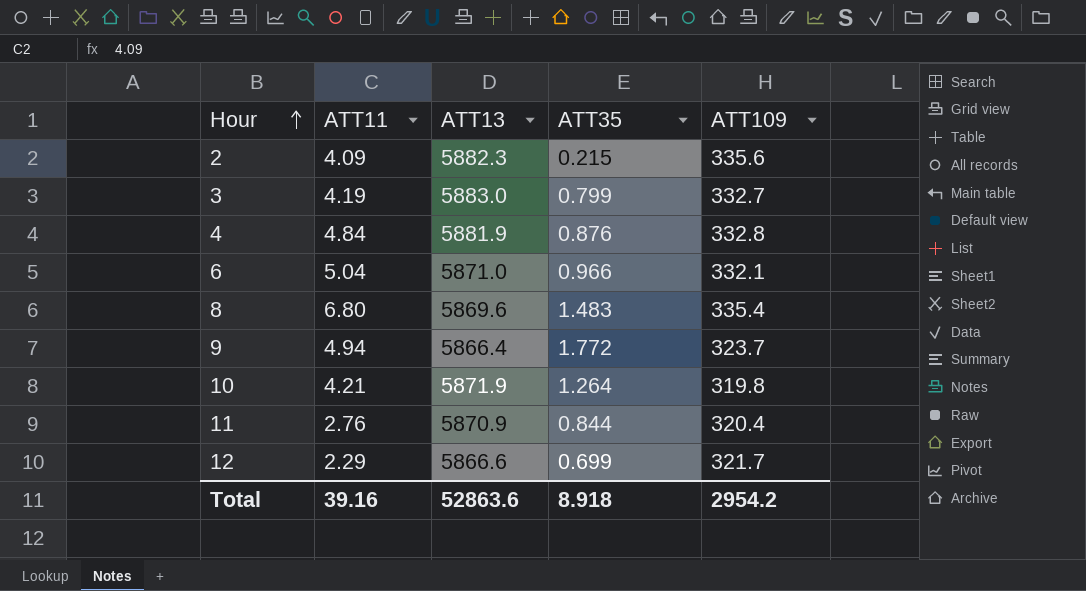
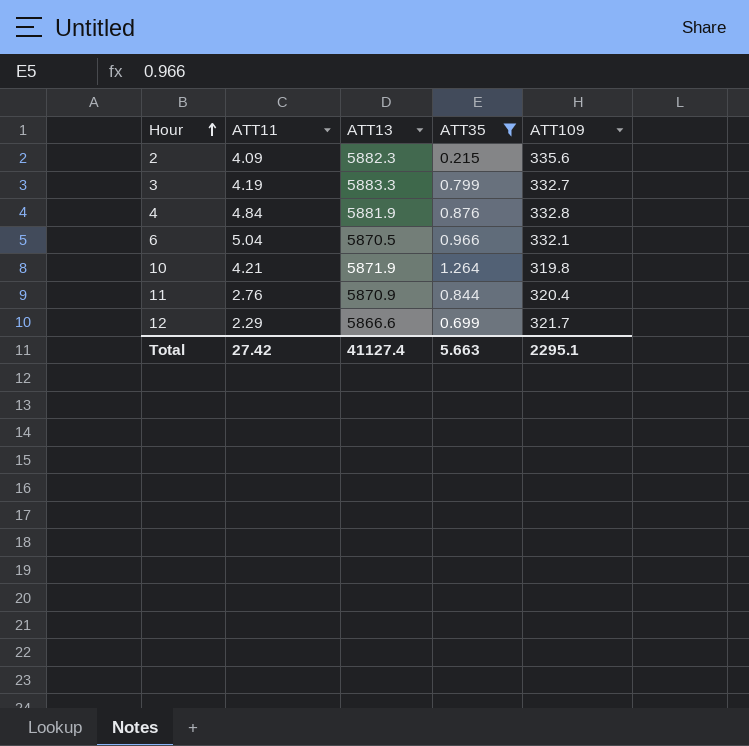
filter: none -> ATT35 <= 1.264
3 | ATT13: 5883.0 -> 5883.3
6 | ATT13: 5871.0 -> 5870.5
Total | ATT11: 39.16 -> 27.42
Total | ATT13: 52863.6 -> 41127.4
Total | ATT35: 8.918 -> 5.663
Total | ATT109: 2954.2 -> 2295.1

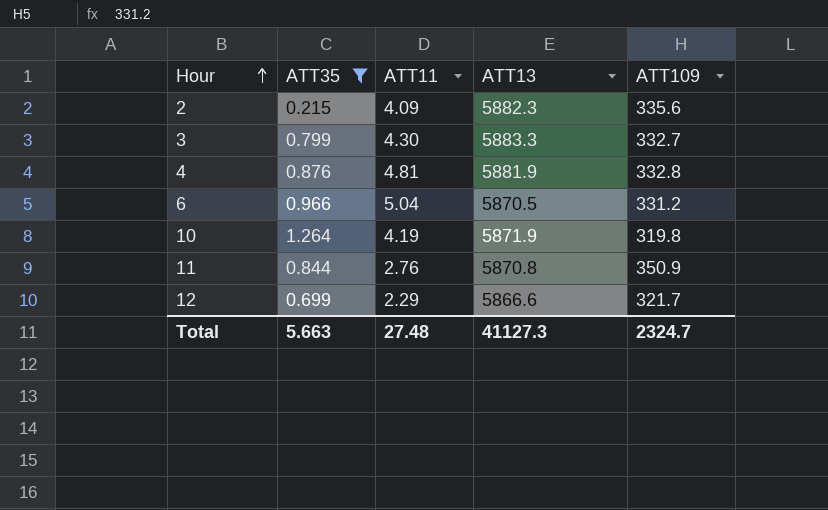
column ATT35 | position: 4 -> 2
3 | ATT11: 4.19 -> 4.30
4 | ATT11: 4.84 -> 4.81
6 | ATT109: 332.1 -> 331.2
10 | ATT11: 4.21 -> 4.19
11 | ATT13: 5870.9 -> 5870.8
11 | ATT109: 320.4 -> 350.9
Total | ATT11: 27.42 -> 27.48
Total | ATT13: 41127.4 -> 41127.3
Total | ATT109: 2295.1 -> 2324.7

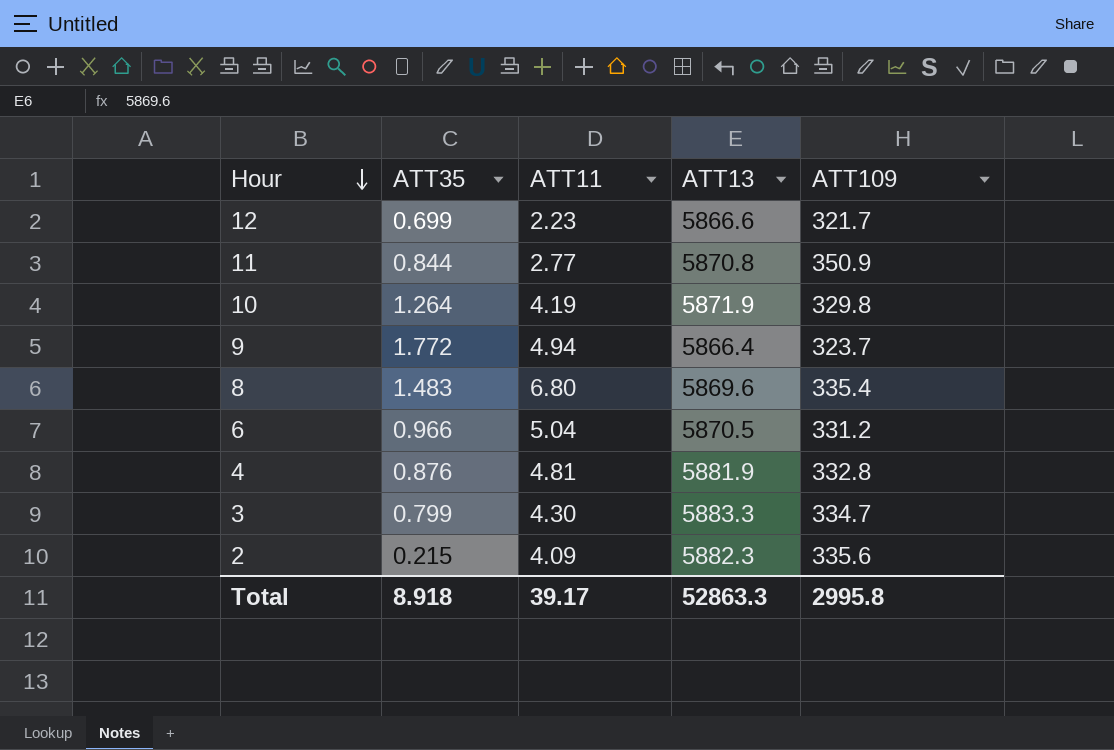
filter: ATT35 <= 1.264 -> none
row order: Hour ascending -> Hour descending
12 | ATT11: 2.29 -> 2.23
11 | ATT11: 2.76 -> 2.77
10 | ATT109: 319.8 -> 329.8
3 | ATT109: 332.7 -> 334.7
Total | ATT35: 5.663 -> 8.918
Total | ATT11: 27.48 -> 39.17
Total | ATT13: 41127.3 -> 52863.3
Total | ATT109: 2324.7 -> 2995.8

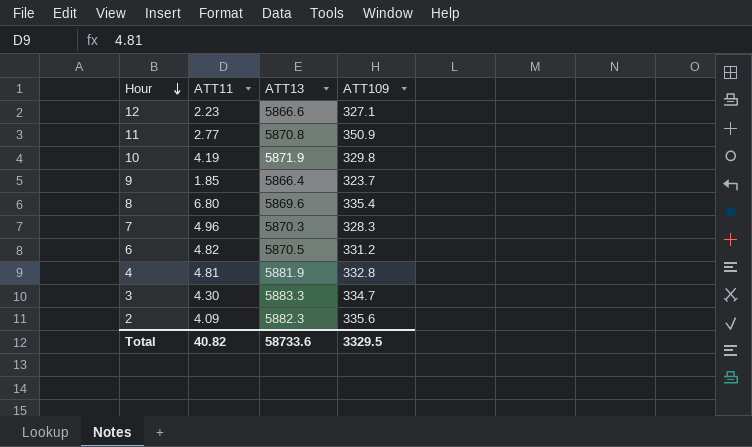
column ATT35 | position: 2 -> none
12 | ATT109: 321.7 -> 327.1
9 | ATT11: 4.94 -> 1.85
row 7: none -> 4.96 | 5870.3 | 328.3
6 | ATT11: 5.04 -> 4.82
Total | ATT11: 39.17 -> 40.82
Total | ATT13: 52863.3 -> 58733.6
Total | ATT109: 2995.8 -> 3329.5

